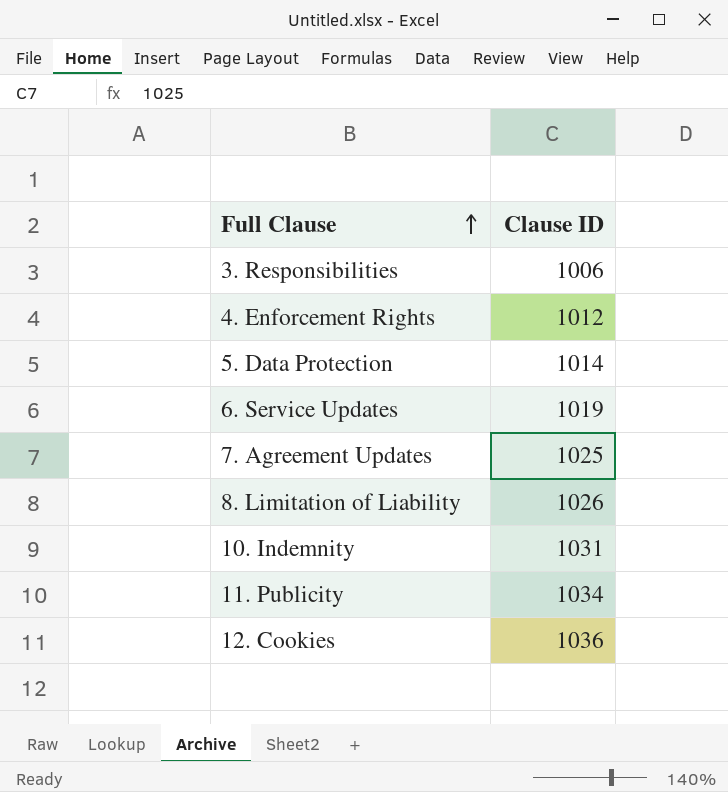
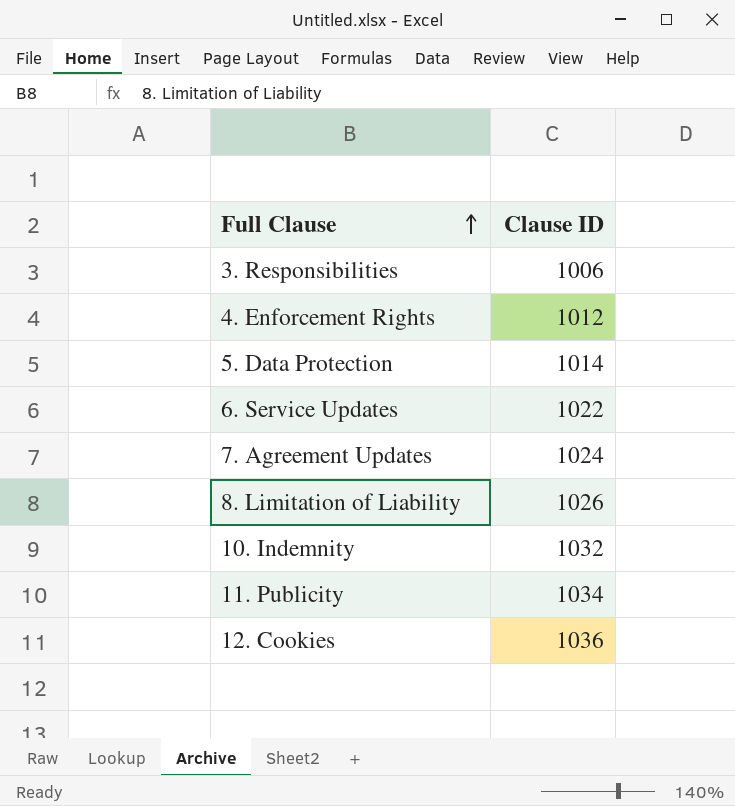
6. Service Updates | Clause ID: 1019 -> 1022
7. Agreement Updates | Clause ID: 1025 -> 1024
10. Indemnity | Clause ID: 1031 -> 1032

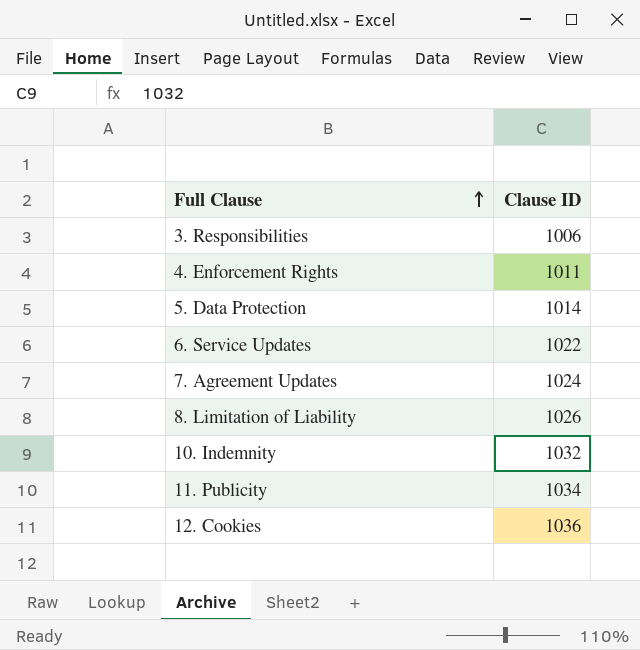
4. Enforcement Rights | Clause ID: 1012 -> 1011

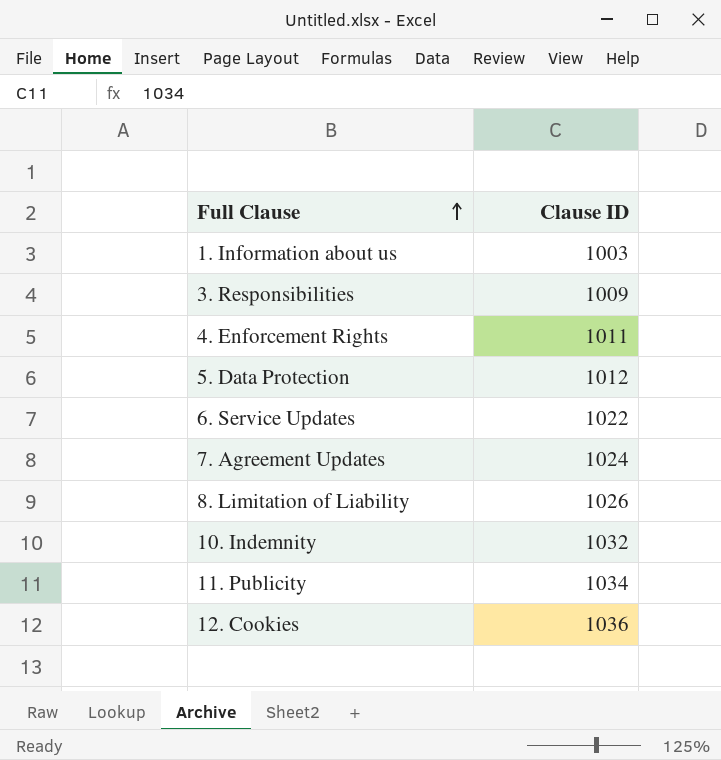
row 1. Information about us: none -> 1003
3. Responsibilities | Clause ID: 1006 -> 1009
5. Data Protection | Clause ID: 1014 -> 1012

